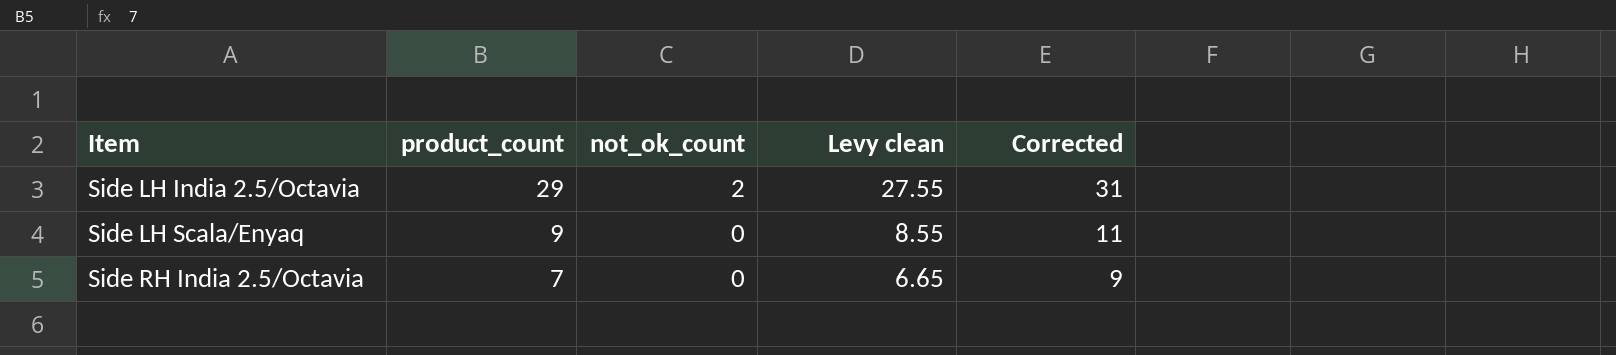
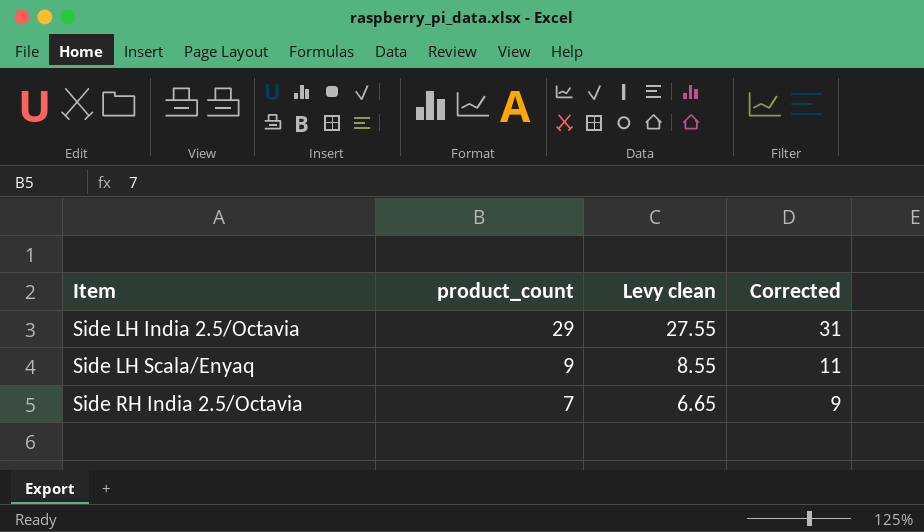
column not_ok_count | position: 3 -> none

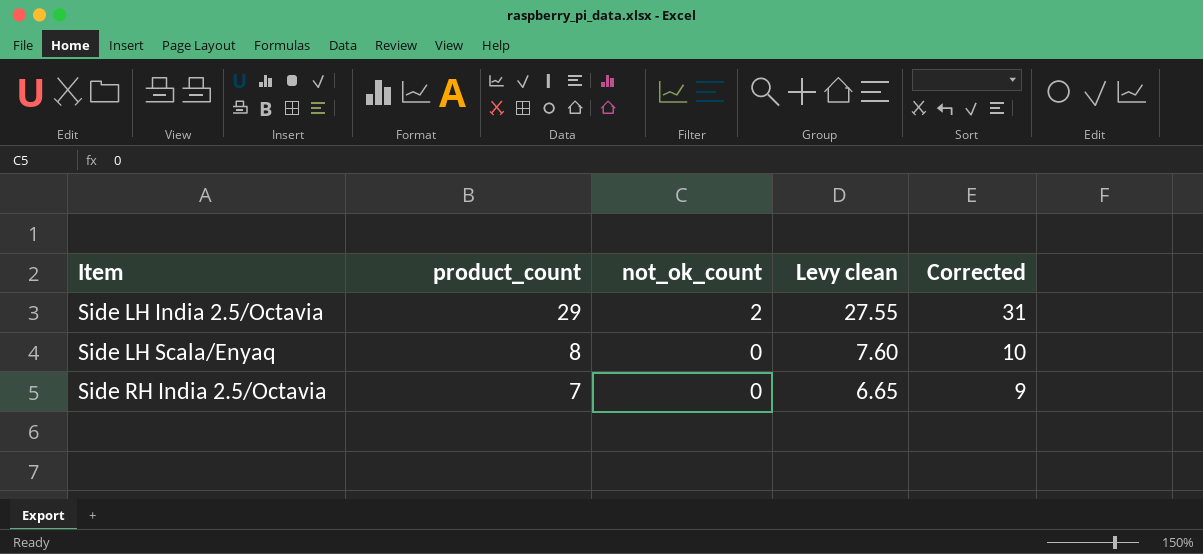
column not_ok_count | position: none -> 3
Side LH Scala/Enyaq | product_count: 9 -> 8
Side LH Scala/Enyaq | Levy clean: 8.55 -> 7.60
Side LH Scala/Enyaq | Corrected: 11 -> 10

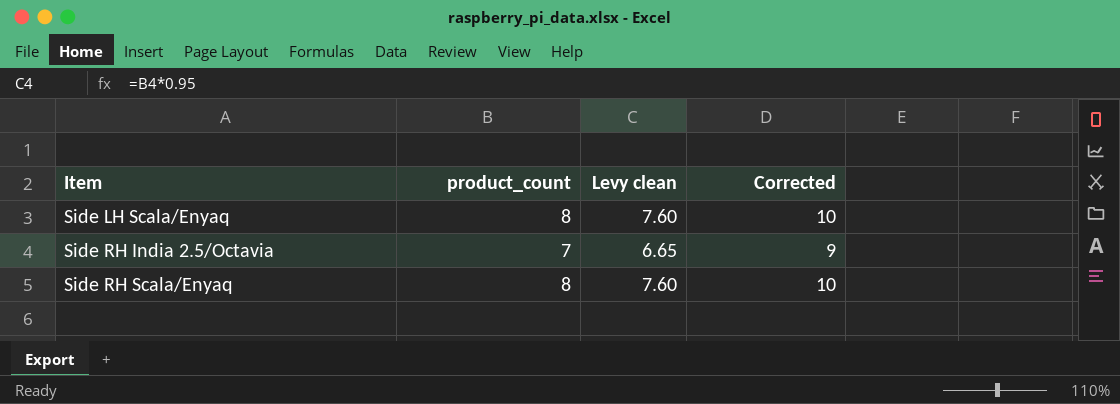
column not_ok_count | position: 3 -> none
row Side LH India 2.5/Octavia: 29 | 2 | 27.55 | 31 -> none
row Side RH Scala/Enyaq: none -> 8 | 7.60 | 10

